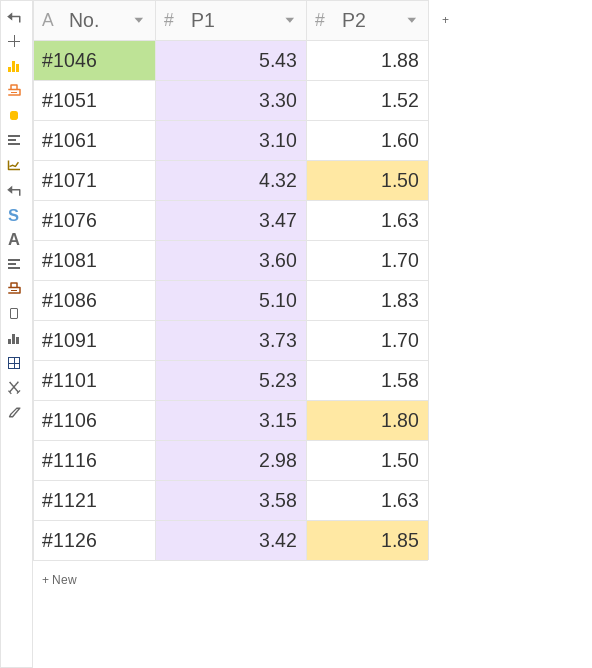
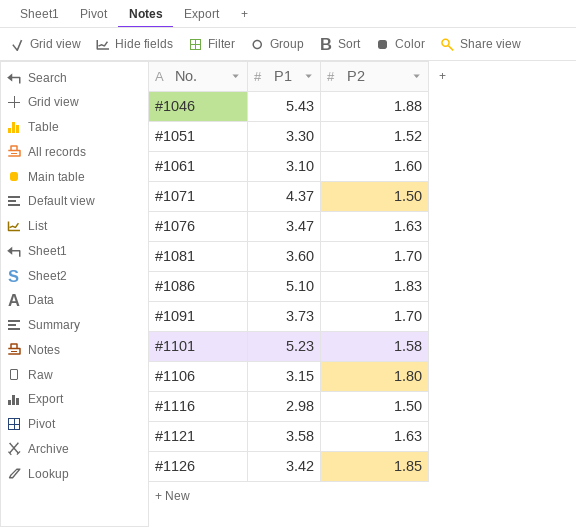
#1071 | P1: 4.32 -> 4.37

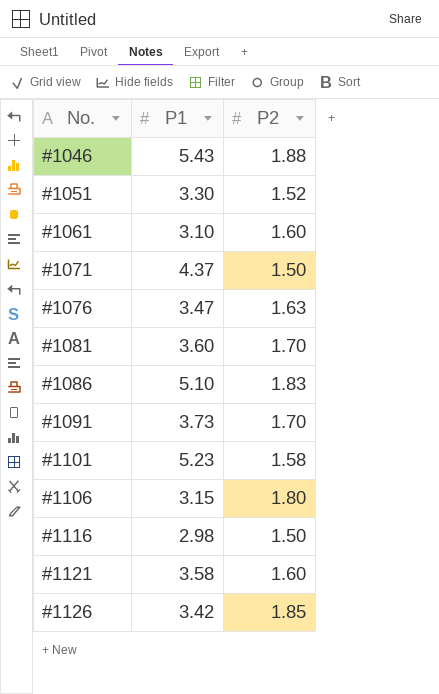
#1121 | P2: 1.63 -> 1.60

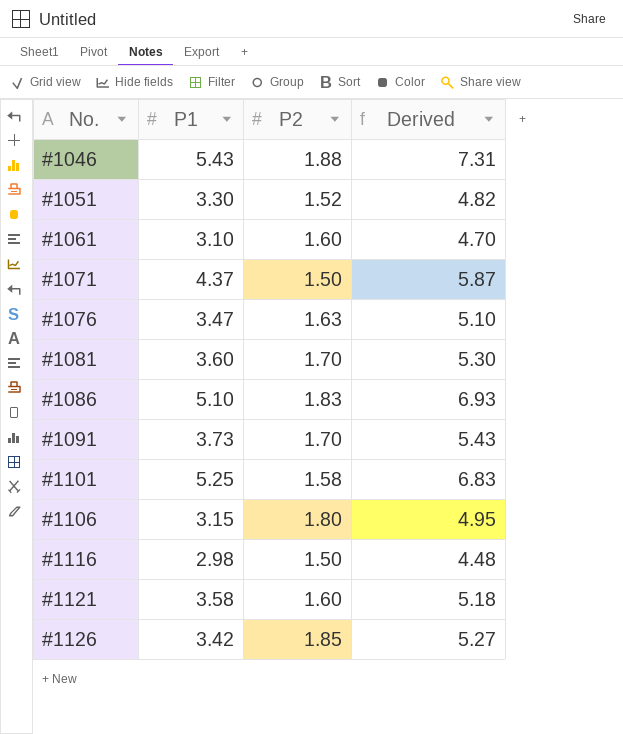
column Derived | formula: none -> [P1] + [P2]
#1101 | P1: 5.23 -> 5.25

